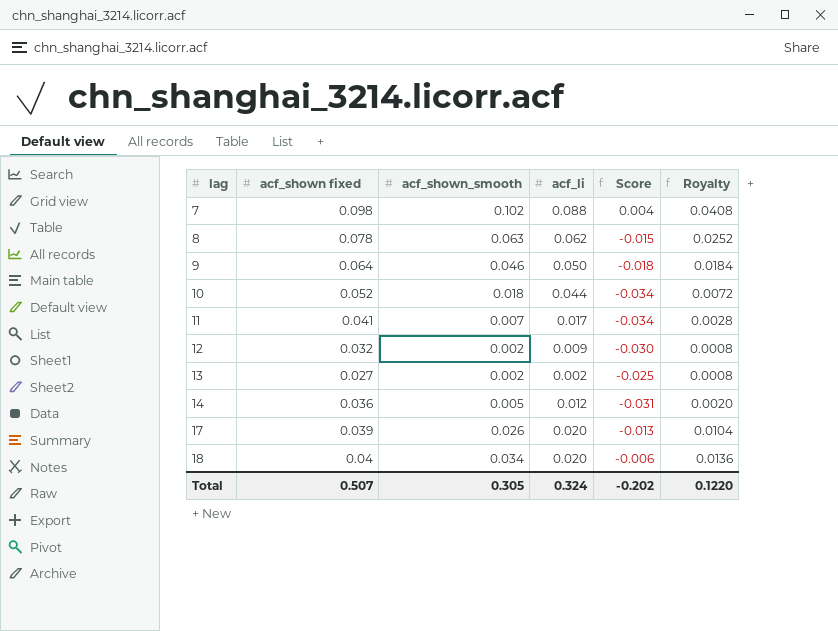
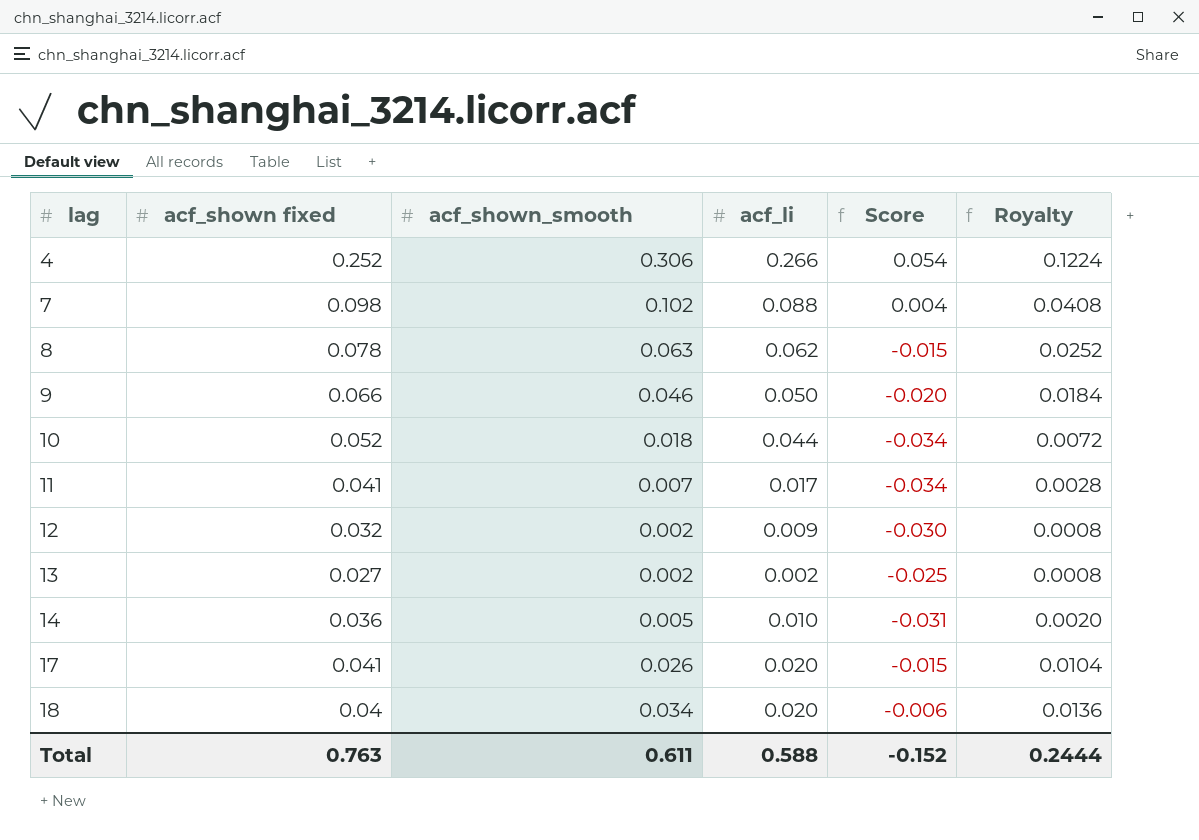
row 4: none -> 0.252 | 0.306 | 0.266 | 0.054 | 0.1224
9 | acf_shown fixed: 0.064 -> 0.066
9 | Score: -0.018 -> -0.020
14 | acf_li: 0.012 -> 0.010
17 | acf_shown fixed: 0.039 -> 0.041
17 | Score: -0.013 -> -0.015
Total | acf_shown fixed: 0.507 -> 0.763
Total | acf_shown_smooth: 0.305 -> 0.611
Total | acf_li: 0.324 -> 0.588
Total | Score: -0.202 -> -0.152
Total | Royalty: 0.1220 -> 0.2444

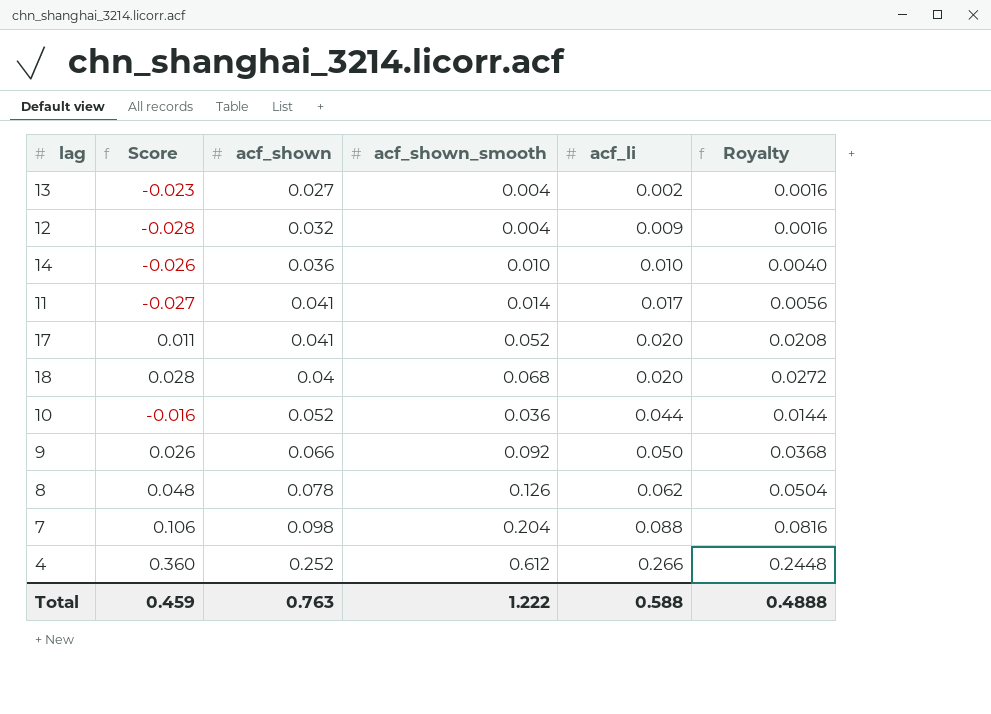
row order: lag ascending -> acf_li ascending
column Score | position: 5 -> 2
column name: acf_shown fixed -> acf_shown
13 | Score: -0.025 -> -0.023
13 | acf_shown_smooth: 0.002 -> 0.004
13 | Royalty: 0.0008 -> 0.0016
12 | Score: -0.030 -> -0.028
12 | acf_shown_smooth: 0.002 -> 0.004
12 | Royalty: 0.0008 -> 0.0016
14 | Score: -0.031 -> -0.026
14 | acf_shown_smooth: 0.005 -> 0.010
14 | Royalty: 0.0020 -> 0.0040
11 | Score: -0.034 -> -0.027
11 | acf_shown_smooth: 0.007 -> 0.014
11 | Royalty: 0.0028 -> 0.0056
17 | Score: -0.015 -> 0.011
17 | acf_shown_smooth: 0.026 -> 0.052
17 | Royalty: 0.0104 -> 0.0208
18 | Score: -0.006 -> 0.028
18 | acf_shown_smooth: 0.034 -> 0.068
18 | Royalty: 0.0136 -> 0.0272
10 | Score: -0.034 -> -0.016
10 | acf_shown_smooth: 0.018 -> 0.036
10 | Royalty: 0.0072 -> 0.0144
9 | Score: -0.020 -> 0.026
9 | acf_shown_smooth: 0.046 -> 0.092
9 | Royalty: 0.0184 -> 0.0368
8 | Score: -0.015 -> 0.048
8 | acf_shown_smooth: 0.063 -> 0.126
8 | Royalty: 0.0252 -> 0.0504
7 | Score: 0.004 -> 0.106
7 | acf_shown_smooth: 0.102 -> 0.204
7 | Royalty: 0.0408 -> 0.0816
4 | Score: 0.054 -> 0.360
4 | acf_shown_smooth: 0.306 -> 0.612
4 | Royalty: 0.1224 -> 0.2448
Total | Score: -0.152 -> 0.459
Total | acf_shown_smooth: 0.611 -> 1.222
Total | Royalty: 0.2444 -> 0.4888

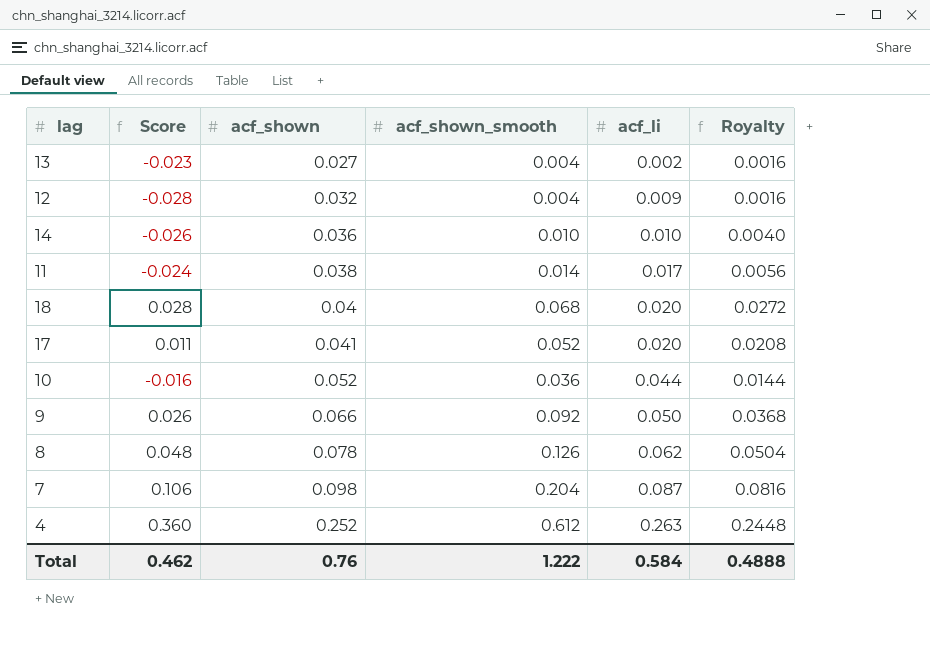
row order: acf_li ascending -> acf_shown ascending
11 | Score: -0.027 -> -0.024
11 | acf_shown: 0.041 -> 0.038
7 | acf_li: 0.088 -> 0.087
4 | acf_li: 0.266 -> 0.263
Total | Score: 0.459 -> 0.462
Total | acf_shown: 0.763 -> 0.76
Total | acf_li: 0.588 -> 0.584

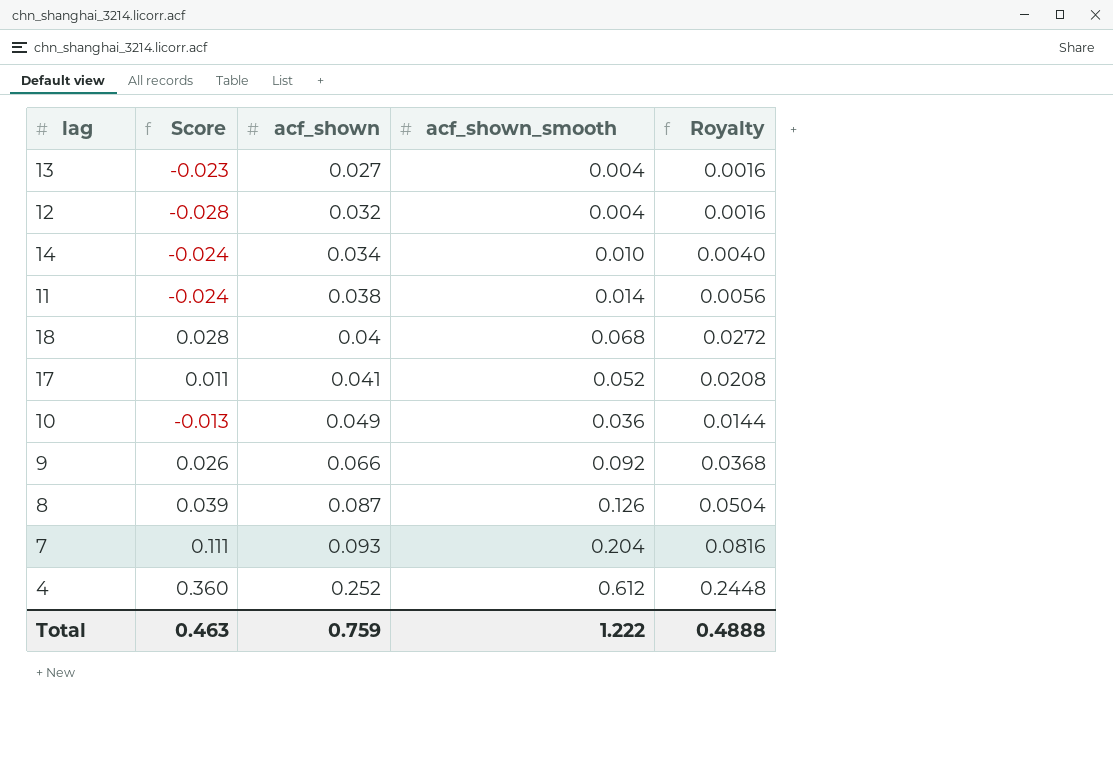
column acf_li | position: 5 -> none
14 | Score: -0.026 -> -0.024
14 | acf_shown: 0.036 -> 0.034
10 | Score: -0.016 -> -0.013
10 | acf_shown: 0.052 -> 0.049
8 | Score: 0.048 -> 0.039
8 | acf_shown: 0.078 -> 0.087
7 | Score: 0.106 -> 0.111
7 | acf_shown: 0.098 -> 0.093
Total | Score: 0.462 -> 0.463
Total | acf_shown: 0.76 -> 0.759

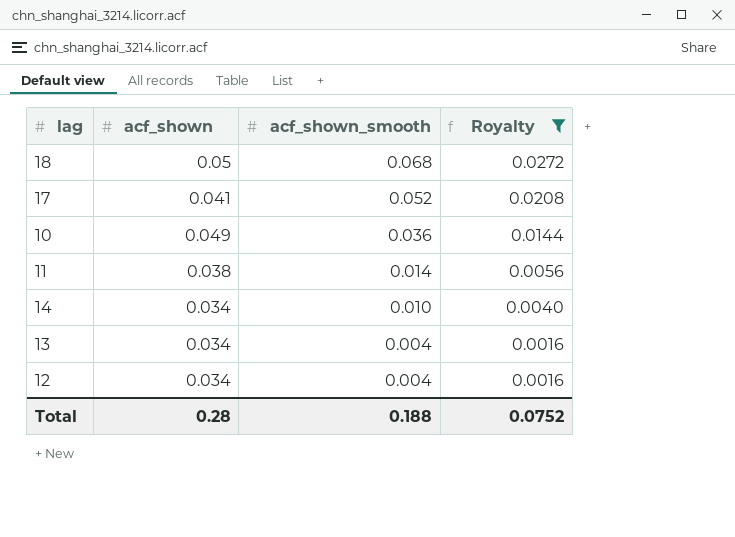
filter: none -> Royalty <= 0.0272
row order: acf_shown ascending -> acf_shown_smooth descending
column Score | formula: [acf_shown_smooth] - [acf_shown] -> none
18 | acf_shown: 0.04 -> 0.05
13 | acf_shown: 0.027 -> 0.034
12 | acf_shown: 0.032 -> 0.034
Total | acf_shown: 0.759 -> 0.28
Total | acf_shown_smooth: 1.222 -> 0.188
Total | Royalty: 0.4888 -> 0.0752

